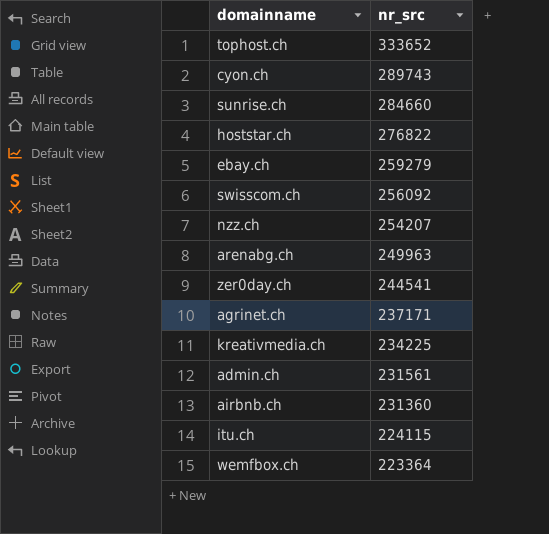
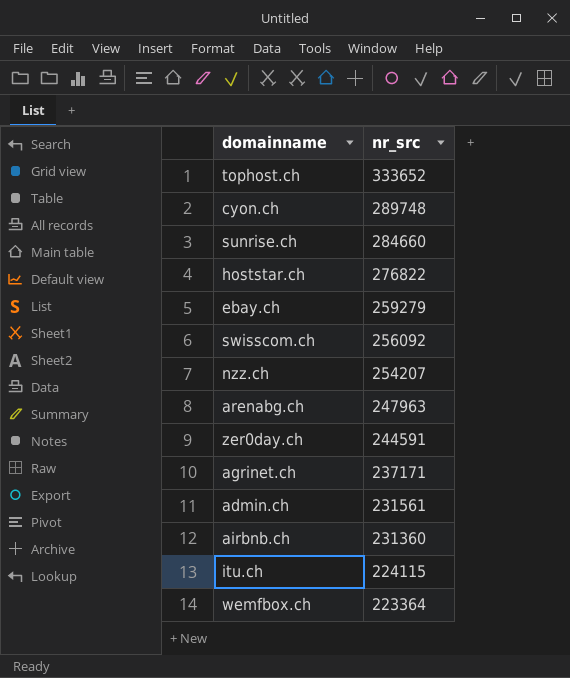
row kreativmedia.ch: 234225 -> none
cyon.ch | nr_src: 289743 -> 289748
arenabg.ch | nr_src: 249963 -> 247963
zer0day.ch | nr_src: 244541 -> 244591

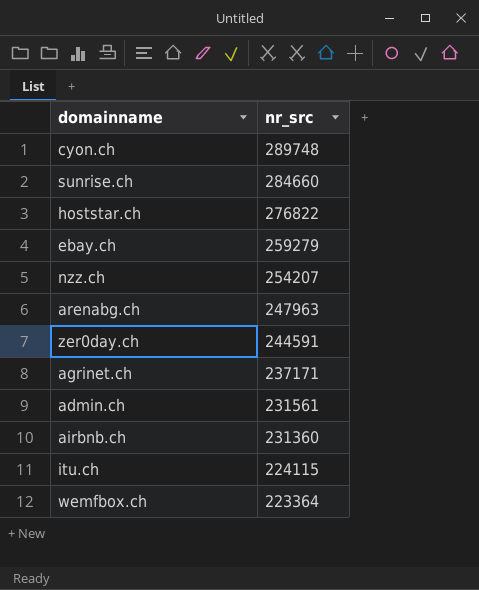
row tophost.ch: 333652 -> none
row swisscom.ch: 256092 -> none

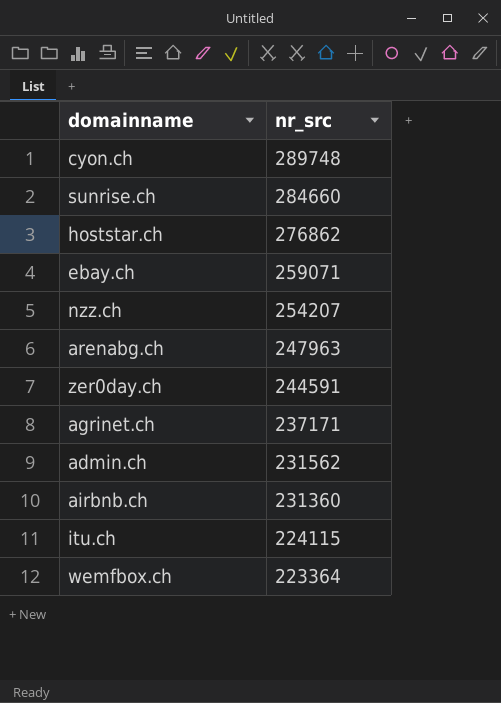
hoststar.ch | nr_src: 276822 -> 276862
ebay.ch | nr_src: 259279 -> 259071
admin.ch | nr_src: 231561 -> 231562

